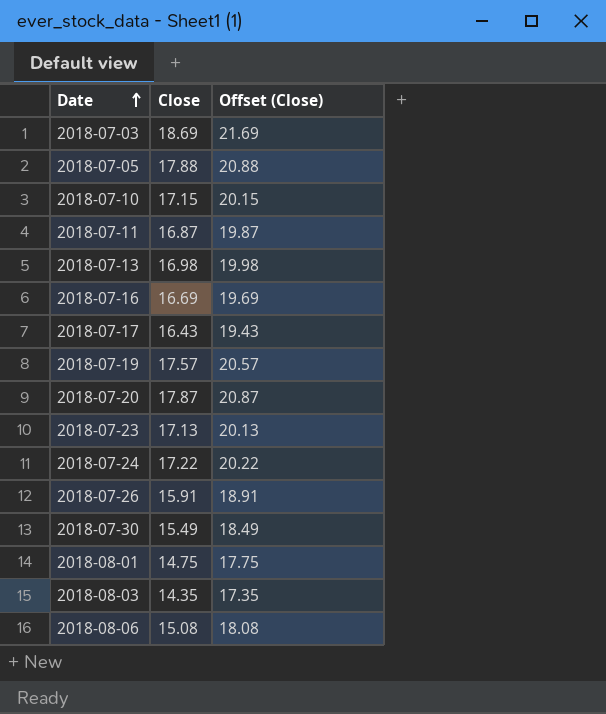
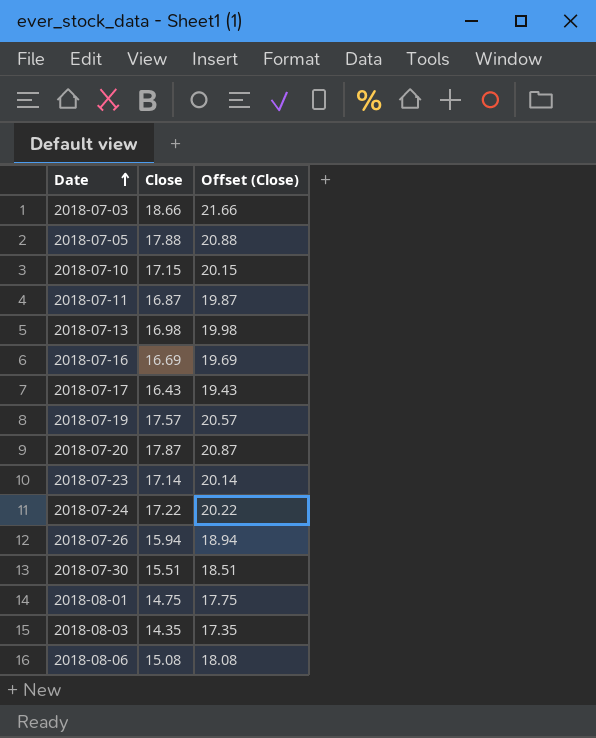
2018-07-03 | Close: 18.69 -> 18.66
2018-07-03 | Offset (Close): 21.69 -> 21.66
2018-07-23 | Close: 17.13 -> 17.14
2018-07-23 | Offset (Close): 20.13 -> 20.14
2018-07-26 | Close: 15.91 -> 15.94
2018-07-26 | Offset (Close): 18.91 -> 18.94
2018-07-30 | Close: 15.49 -> 15.51
2018-07-30 | Offset (Close): 18.49 -> 18.51

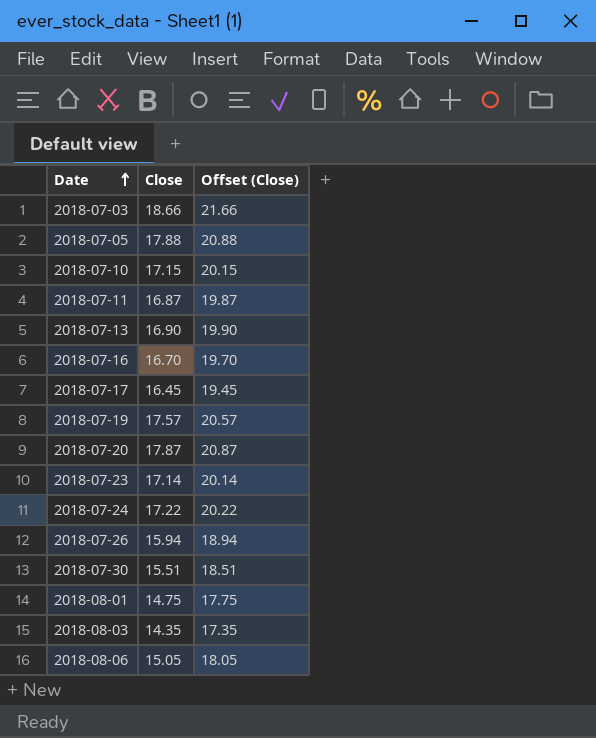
2018-07-13 | Close: 16.98 -> 16.90
2018-07-13 | Offset (Close): 19.98 -> 19.90
2018-07-16 | Close: 16.69 -> 16.70
2018-07-16 | Offset (Close): 19.69 -> 19.70
2018-07-17 | Close: 16.43 -> 16.45
2018-07-17 | Offset (Close): 19.43 -> 19.45
2018-08-06 | Close: 15.08 -> 15.05
2018-08-06 | Offset (Close): 18.08 -> 18.05

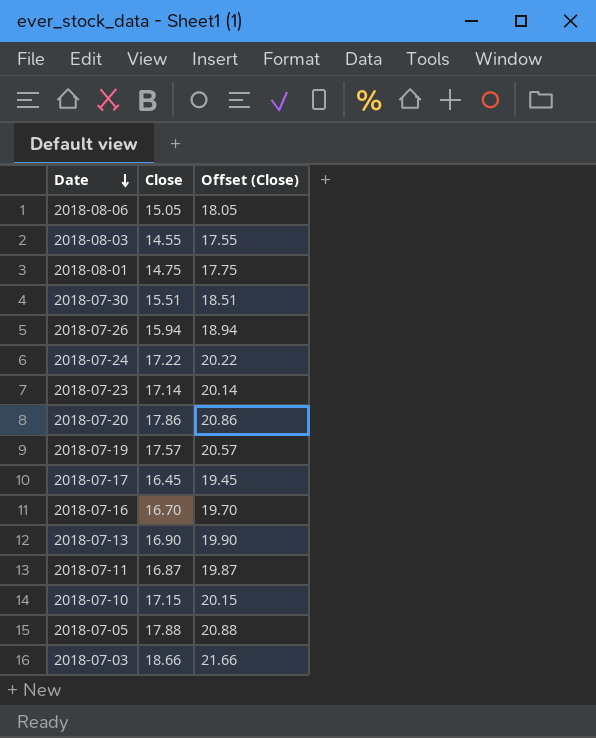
row order: Date ascending -> Date descending
2018-08-03 | Close: 14.35 -> 14.55
2018-08-03 | Offset (Close): 17.35 -> 17.55
2018-07-20 | Close: 17.87 -> 17.86
2018-07-20 | Offset (Close): 20.87 -> 20.86

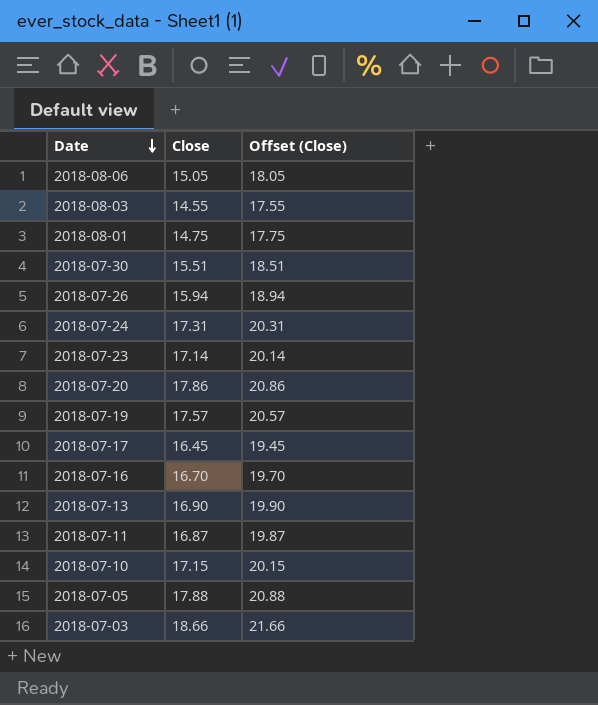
2018-07-24 | Close: 17.22 -> 17.31
2018-07-24 | Offset (Close): 20.22 -> 20.31

